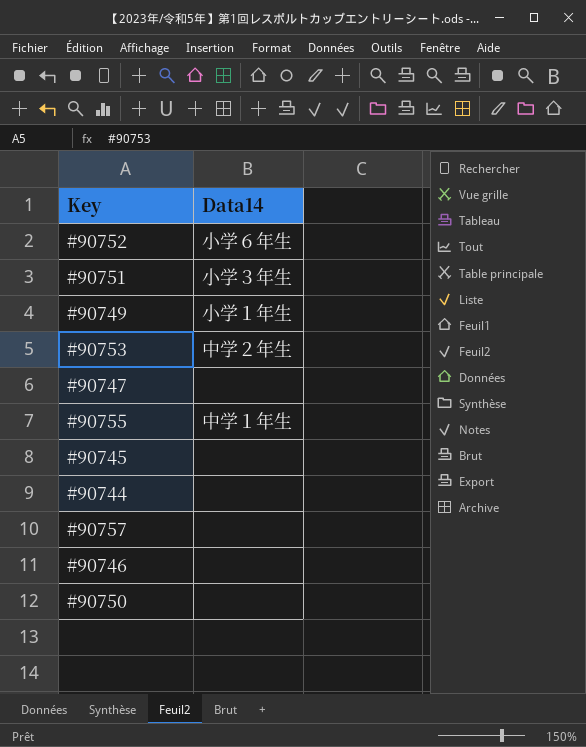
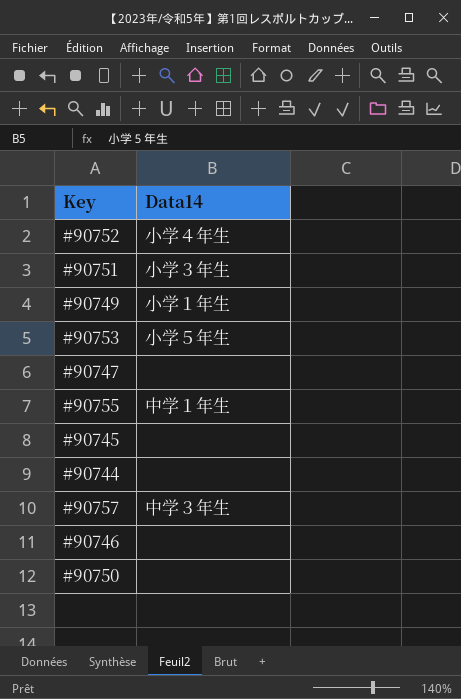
#90752 | Data14: 小学６年生 -> 小学４年生
#90753 | Data14: 中学２年生 -> 小学５年生
#90757 | Data14: none -> 中学３年生

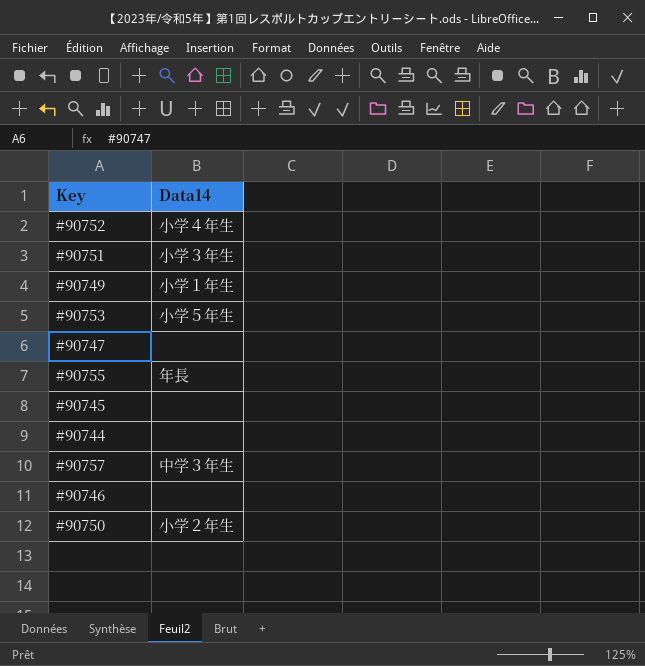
#90755 | Data14: 中学１年生 -> 年長
#90750 | Data14: none -> 小学２年生

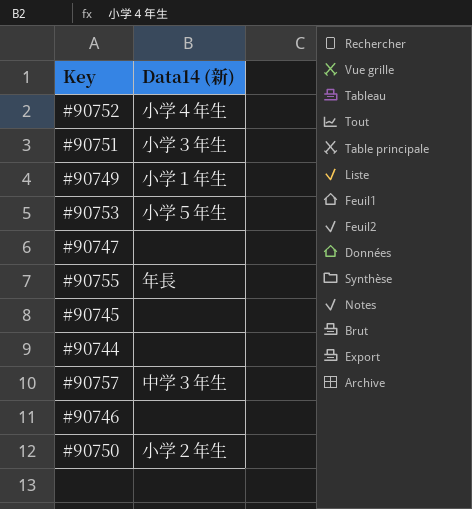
column name: Data14 -> Data14 (新)

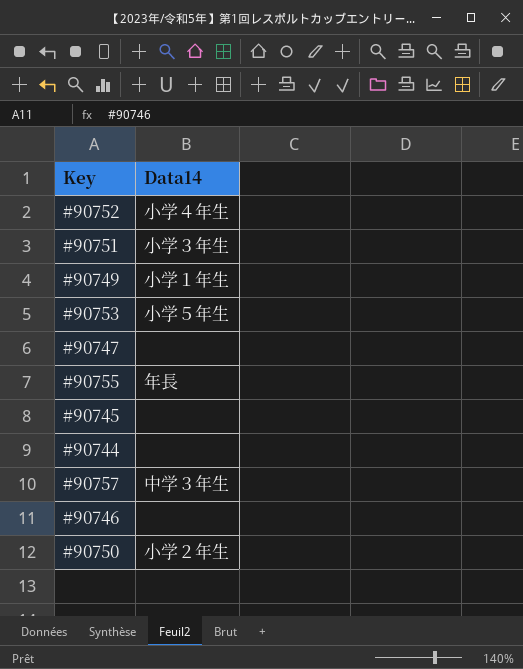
column name: Data14 (新) -> Data14

